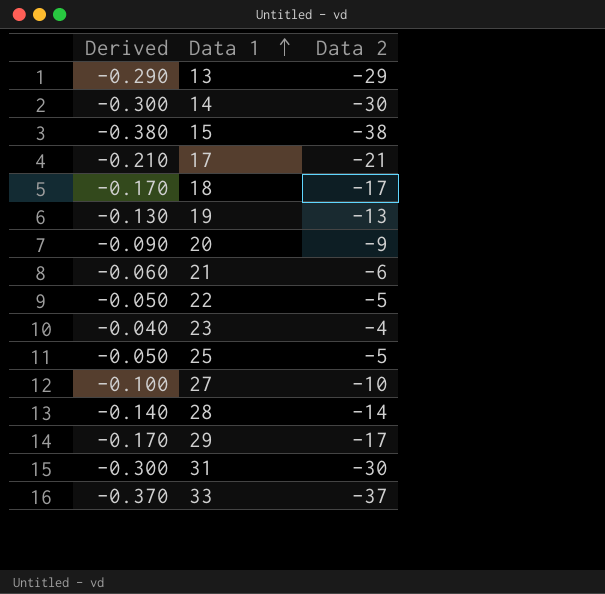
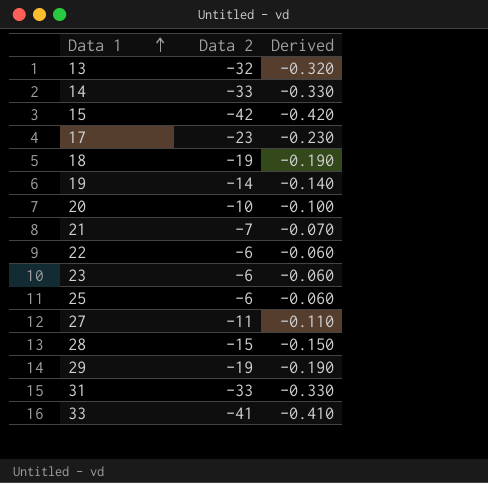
column Derived | position: 1 -> 3
13 | Data 2: -29 -> -32
13 | Derived: -0.290 -> -0.320
14 | Data 2: -30 -> -33
14 | Derived: -0.300 -> -0.330
15 | Data 2: -38 -> -42
15 | Derived: -0.380 -> -0.420
17 | Data 2: -21 -> -23
17 | Derived: -0.210 -> -0.230
18 | Data 2: -17 -> -19
18 | Derived: -0.170 -> -0.190
19 | Data 2: -13 -> -14
19 | Derived: -0.130 -> -0.140
20 | Data 2: -9 -> -10
20 | Derived: -0.090 -> -0.100
21 | Data 2: -6 -> -7
21 | Derived: -0.060 -> -0.070
22 | Data 2: -5 -> -6
22 | Derived: -0.050 -> -0.060
23 | Data 2: -4 -> -6
23 | Derived: -0.040 -> -0.060
25 | Data 2: -5 -> -6
25 | Derived: -0.050 -> -0.060
27 | Data 2: -10 -> -11
27 | Derived: -0.100 -> -0.110
28 | Data 2: -14 -> -15
28 | Derived: -0.140 -> -0.150
29 | Data 2: -17 -> -19
29 | Derived: -0.170 -> -0.190
31 | Data 2: -30 -> -33
31 | Derived: -0.300 -> -0.330
33 | Data 2: -37 -> -41
33 | Derived: -0.370 -> -0.410

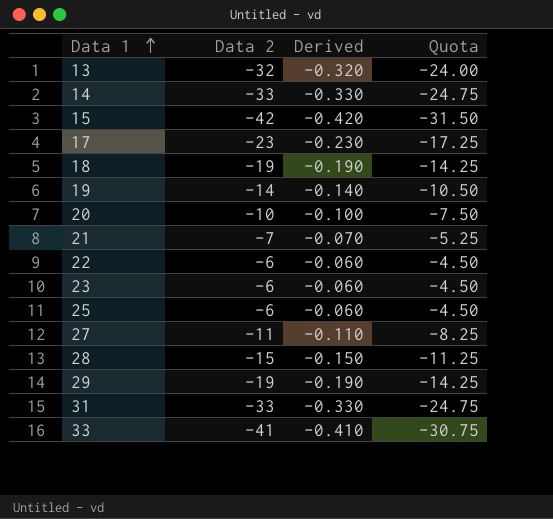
column Quota | formula: none -> [Data 2] * 0.75

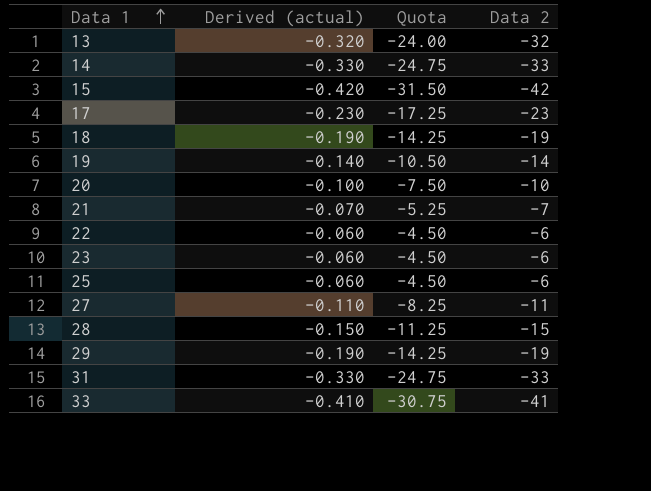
column name: Derived -> Derived (actual)
column Data 2 | position: 2 -> 4

